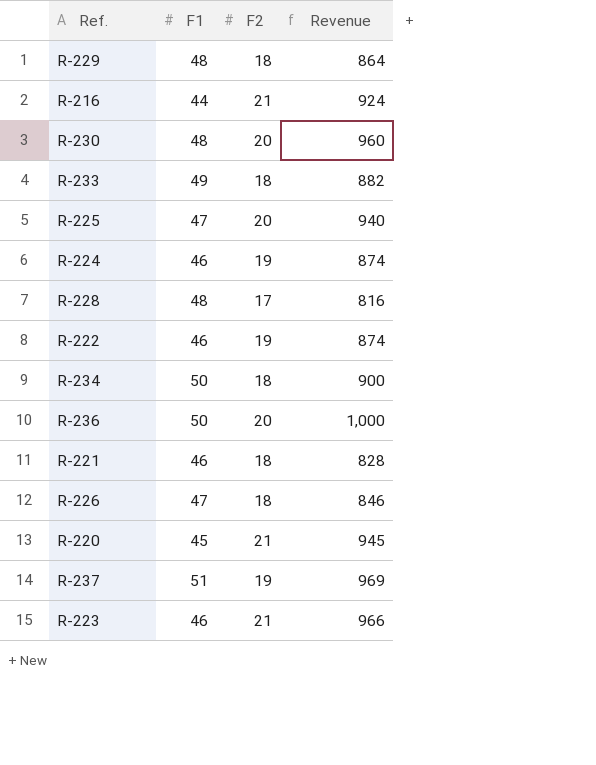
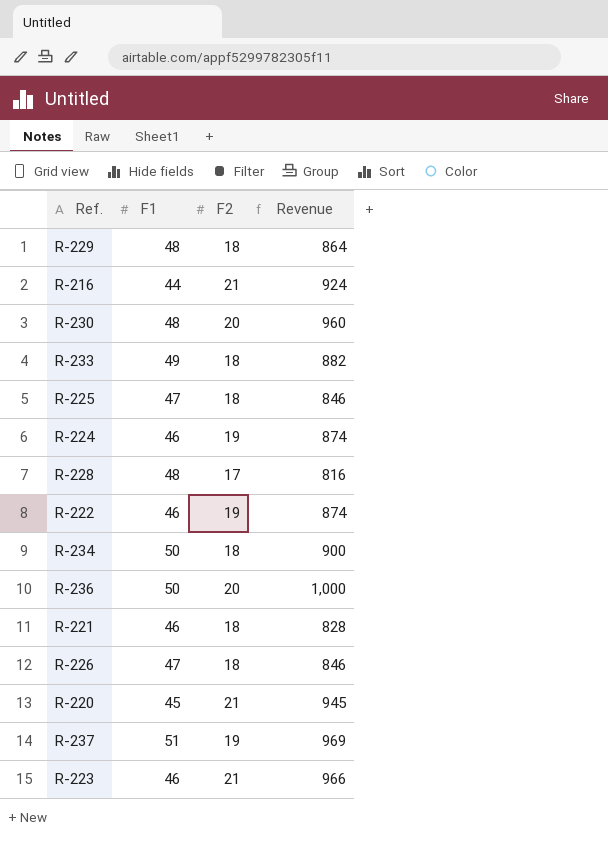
R-225 | F2: 20 -> 18
R-225 | Revenue: 940 -> 846

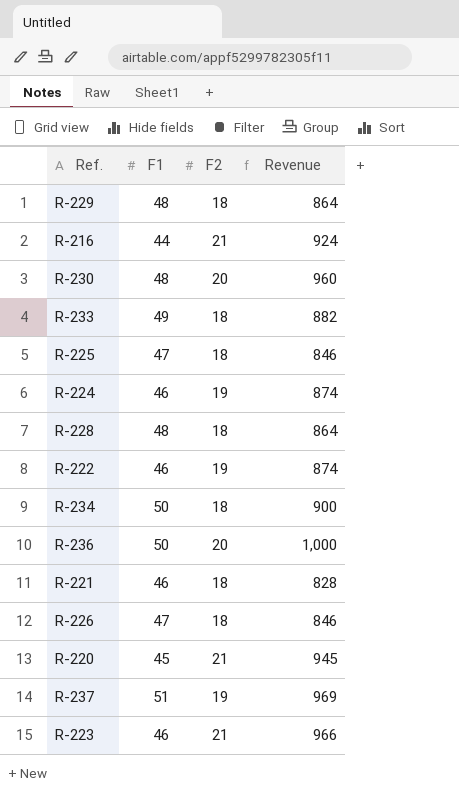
R-228 | F2: 17 -> 18
R-228 | Revenue: 816 -> 864

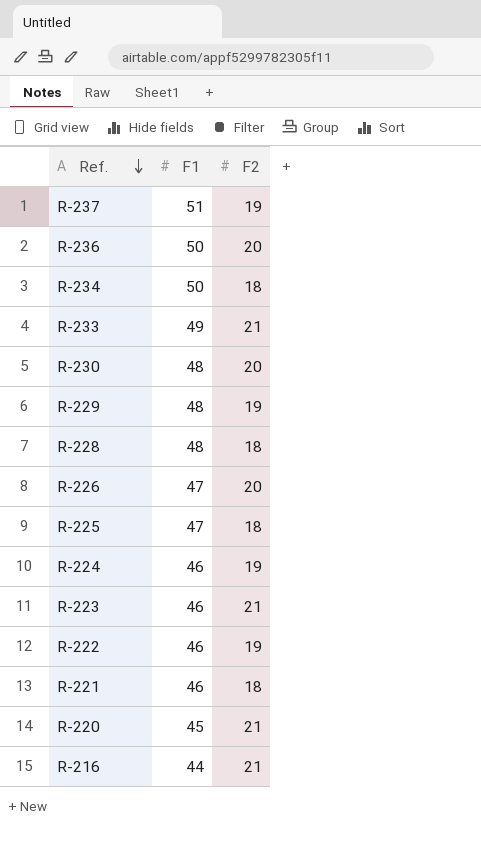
row order: none -> Ref. descending
column Revenue | formula: [F1] * [F2] -> none
R-233 | F2: 18 -> 21
R-229 | F2: 18 -> 19
R-226 | F2: 18 -> 20

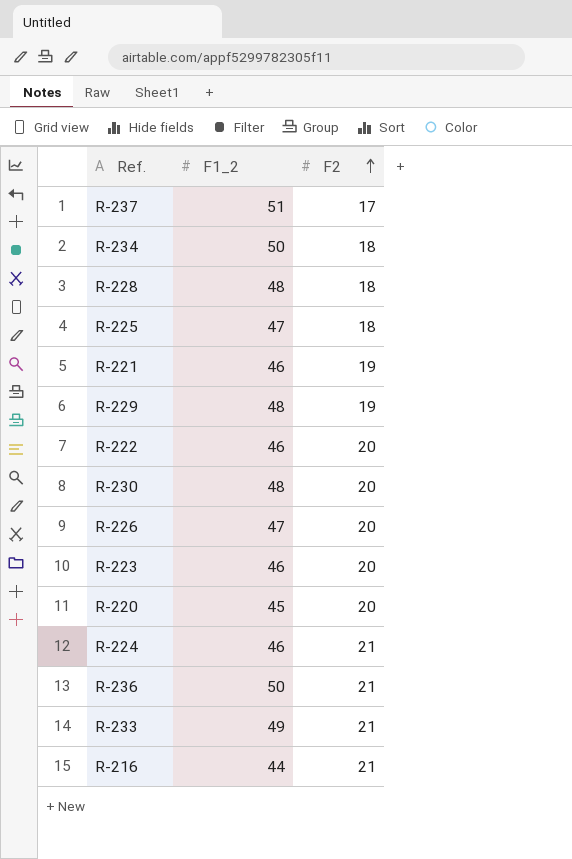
row order: Ref. descending -> F2 ascending
column name: F1 -> F1_2
R-237 | F2: 19 -> 17
R-221 | F2: 18 -> 19
R-222 | F2: 19 -> 20
R-223 | F2: 21 -> 20
R-220 | F2: 21 -> 20
R-224 | F2: 19 -> 21
R-236 | F2: 20 -> 21

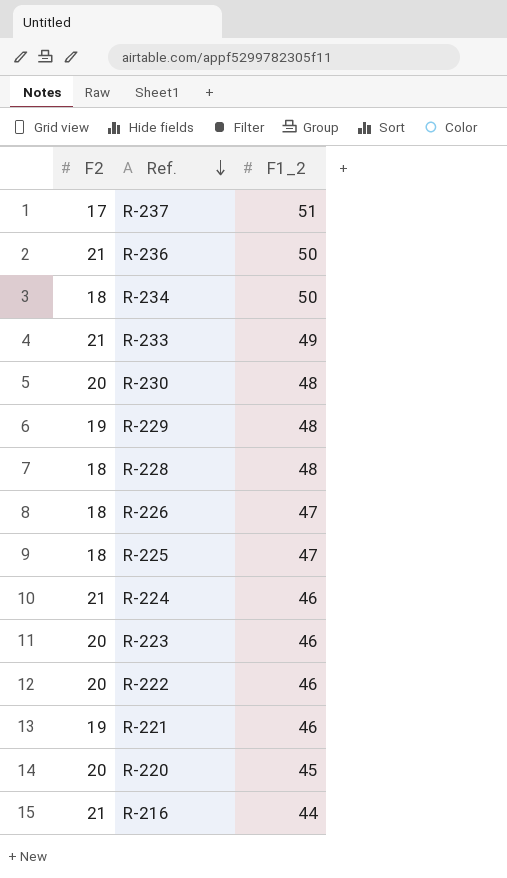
row order: F2 ascending -> Ref. descending
column F2 | position: 3 -> 1
R-226 | F2: 20 -> 18

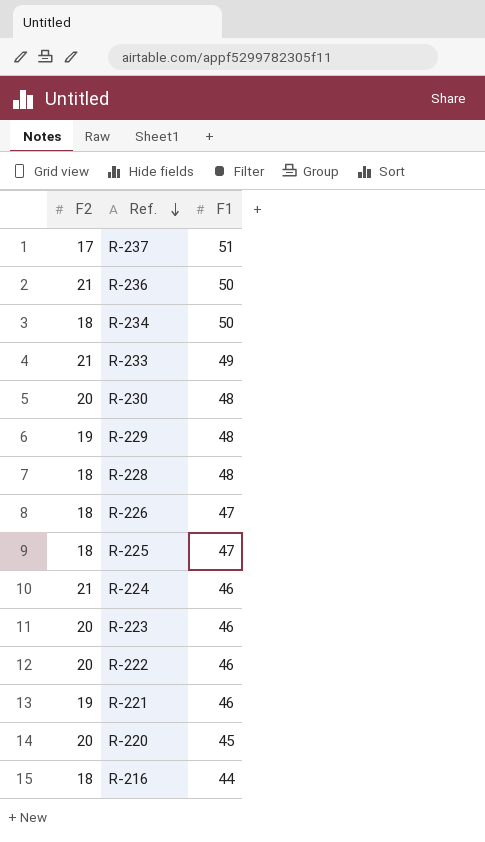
column name: F1_2 -> F1
R-216 | F2: 21 -> 18

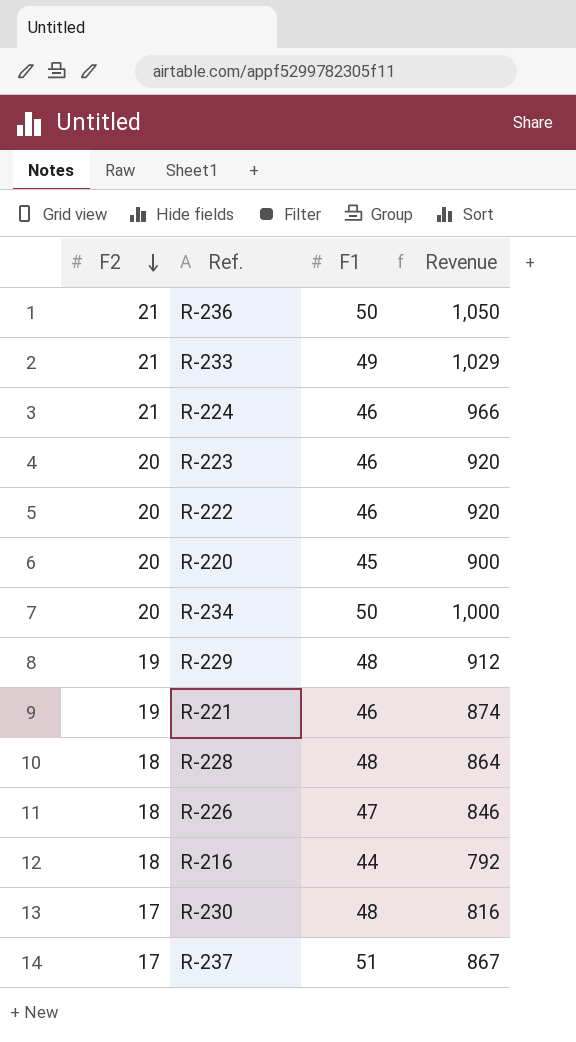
row order: Ref. descending -> F2 descending
column Revenue | formula: none -> [F2] * [F1]
row R-225: 18 | 47 -> none
R-234 | F2: 18 -> 20
R-230 | F2: 20 -> 17

